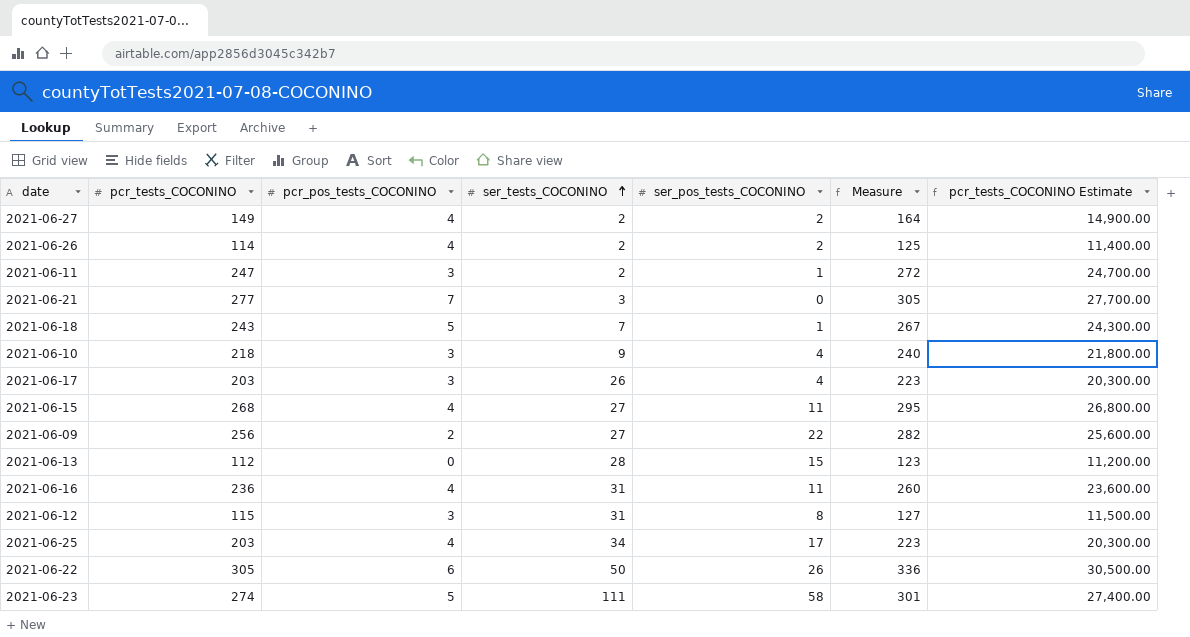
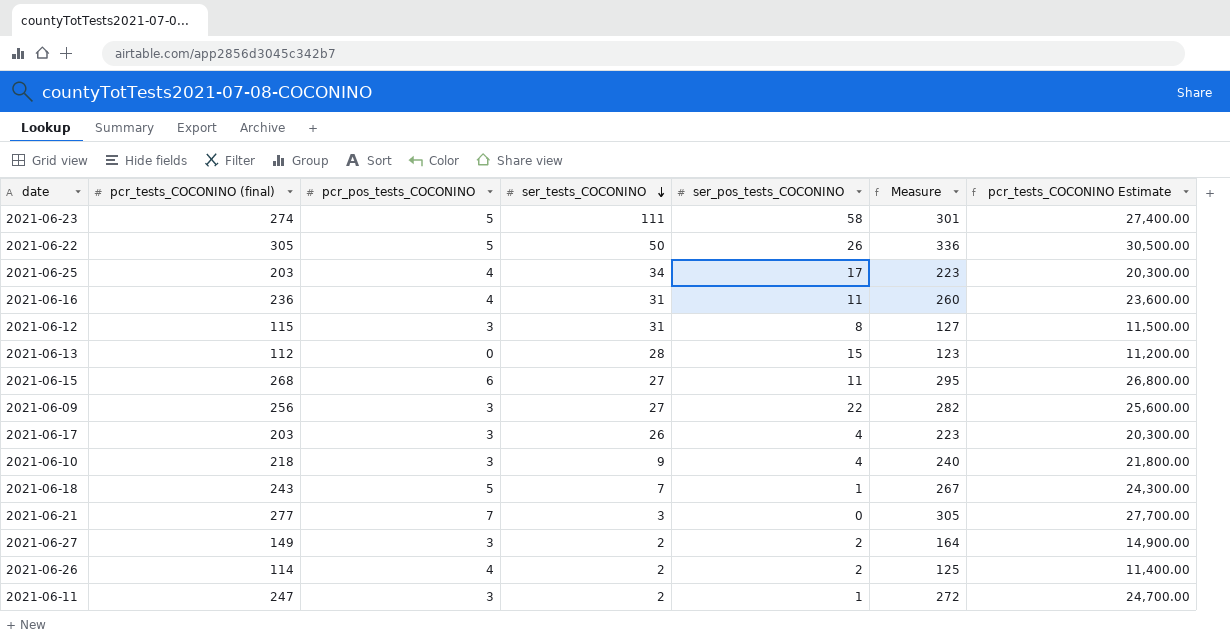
row order: ser_tests_COCONINO ascending -> ser_tests_COCONINO descending
column name: pcr_tests_COCONINO -> pcr_tests_COCONINO (final)
2021-06-22 | pcr_pos_tests_COCONINO: 6 -> 5
2021-06-15 | pcr_pos_tests_COCONINO: 4 -> 6
2021-06-09 | pcr_pos_tests_COCONINO: 2 -> 3
2021-06-27 | pcr_pos_tests_COCONINO: 4 -> 3

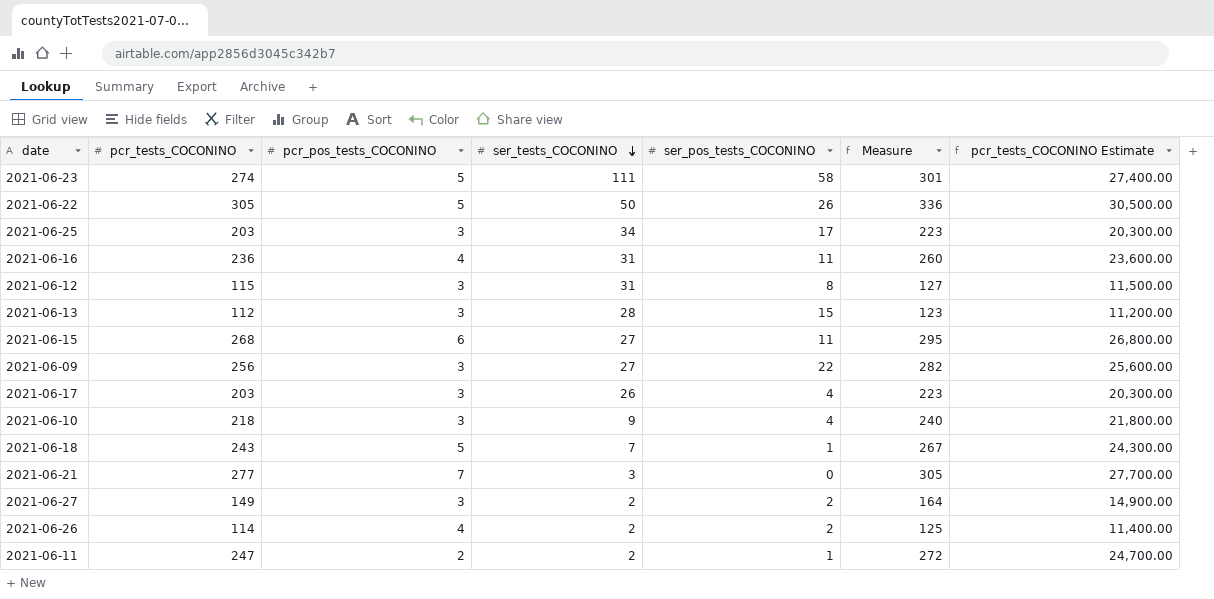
column name: pcr_tests_COCONINO (final) -> pcr_tests_COCONINO
2021-06-25 | pcr_pos_tests_COCONINO: 4 -> 3
2021-06-13 | pcr_pos_tests_COCONINO: 0 -> 3
2021-06-11 | pcr_pos_tests_COCONINO: 3 -> 2

